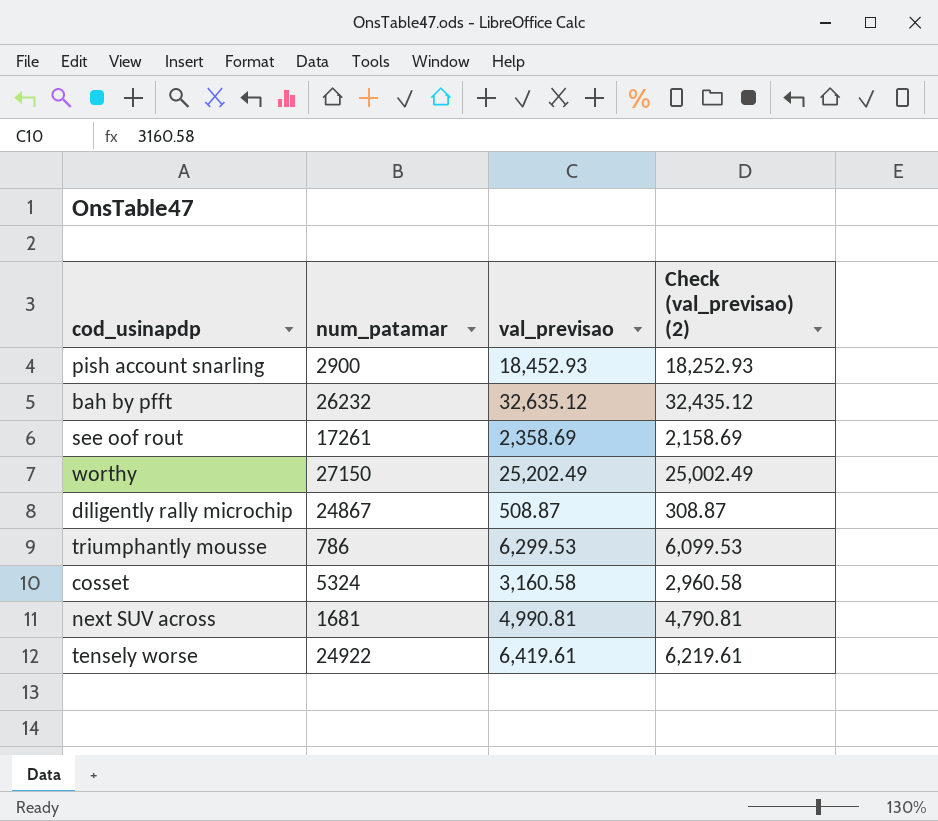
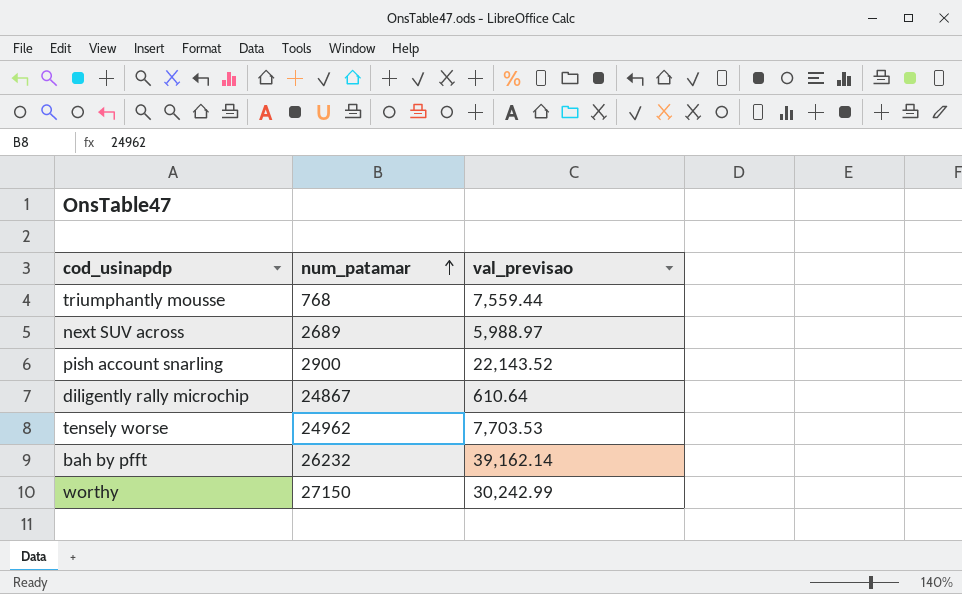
row order: none -> num_patamar ascending
column Check (val_previsao) (2) | formula: [val_previsao] - 200 -> none
row see oof rout: 17261 | 2,358.69 | 2,158.69 -> none
row cosset: 5324 | 3,160.58 | 2,960.58 -> none
triumphantly mousse | num_patamar: 786 -> 768
triumphantly mousse | val_previsao: 6,299.53 -> 7,559.44
next SUV across | num_patamar: 1681 -> 2689
next SUV across | val_previsao: 4,990.81 -> 5,988.97
pish account snarling | val_previsao: 18,452.93 -> 22,143.52
diligently rally microchip | val_previsao: 508.87 -> 610.64
tensely worse | num_patamar: 24922 -> 24962
tensely worse | val_previsao: 6,419.61 -> 7,703.53
bah by pfft | val_previsao: 32,635.12 -> 39,162.14
worthy | val_previsao: 25,202.49 -> 30,242.99

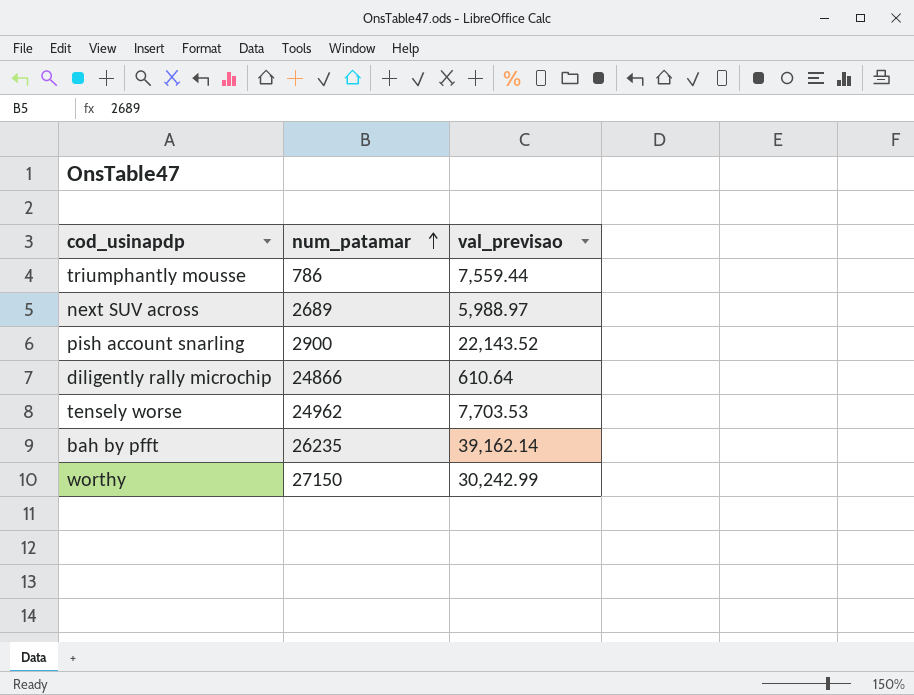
triumphantly mousse | num_patamar: 768 -> 786
diligently rally microchip | num_patamar: 24867 -> 24866
bah by pfft | num_patamar: 26232 -> 26235

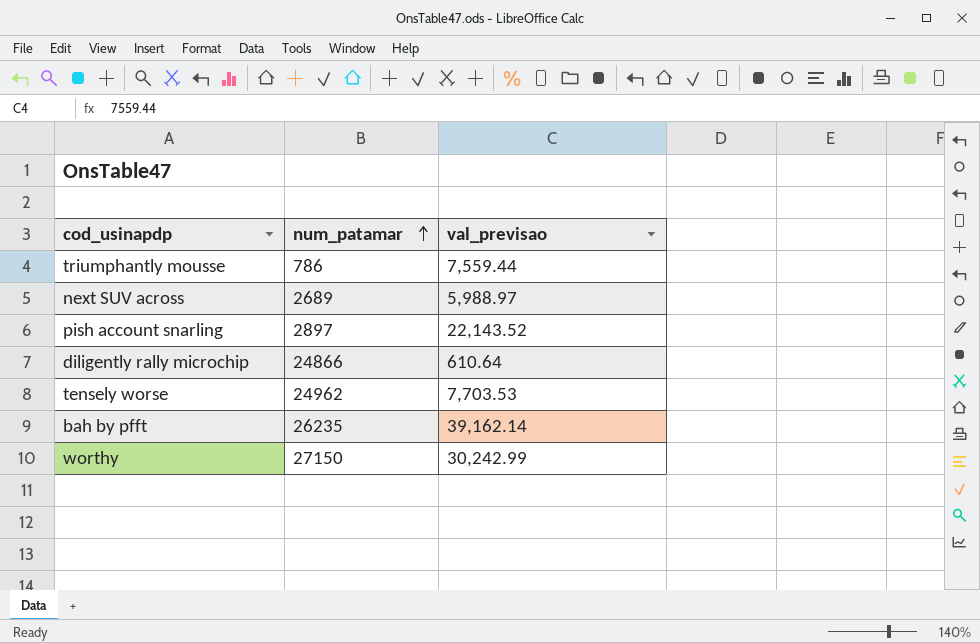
pish account snarling | num_patamar: 2900 -> 2897

